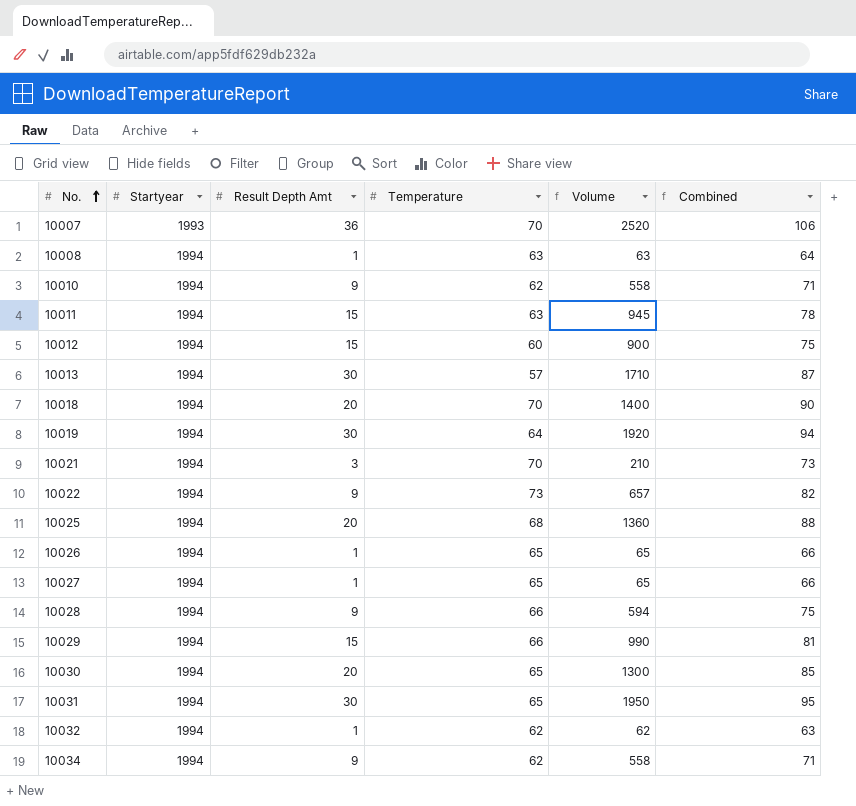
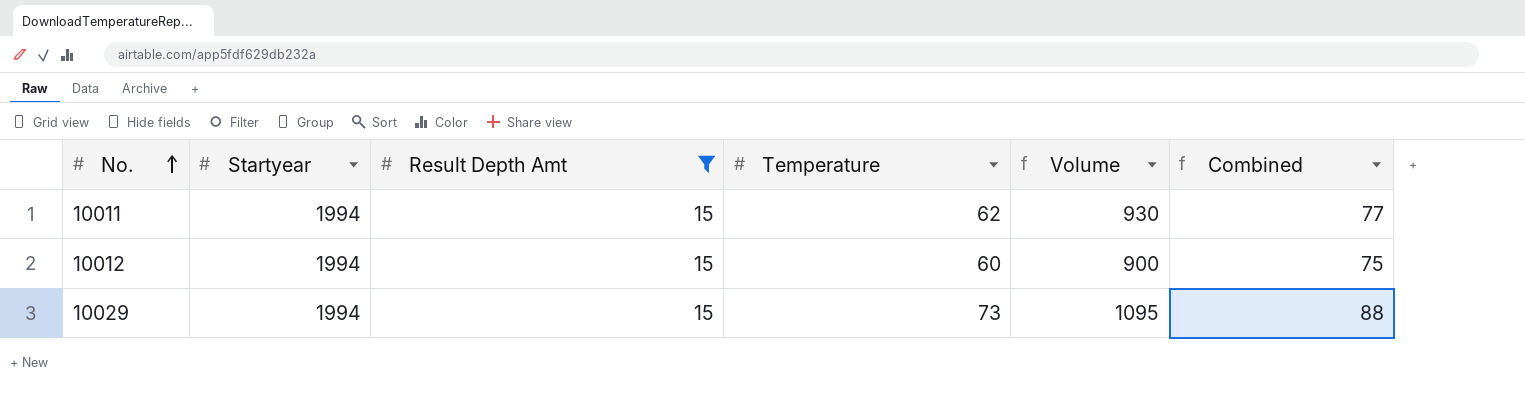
filter: none -> Result Depth Amt = 15
10011 | Temperature: 63 -> 62
10011 | Volume: 945 -> 930
10011 | Combined: 78 -> 77
10029 | Temperature: 66 -> 73
10029 | Volume: 990 -> 1095
10029 | Combined: 81 -> 88

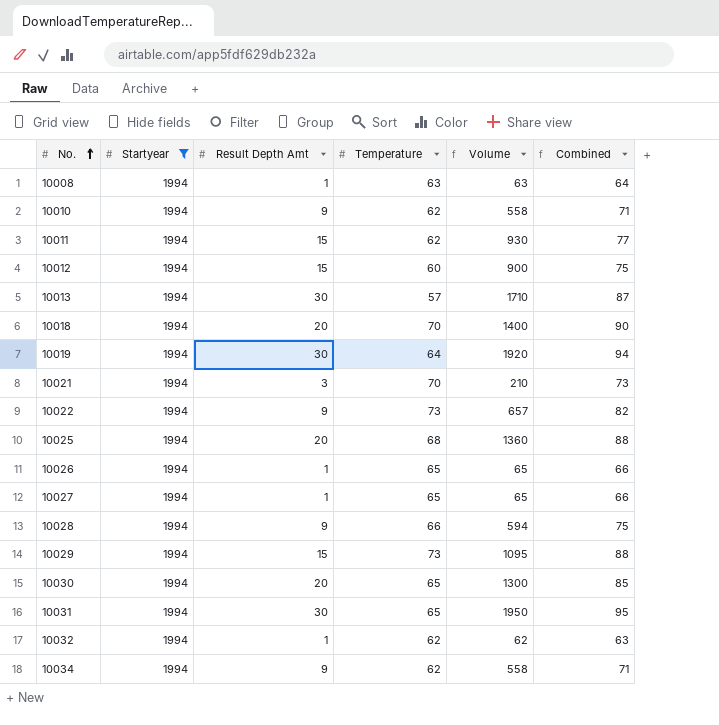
filter: Result Depth Amt = 15 -> Startyear = 1994

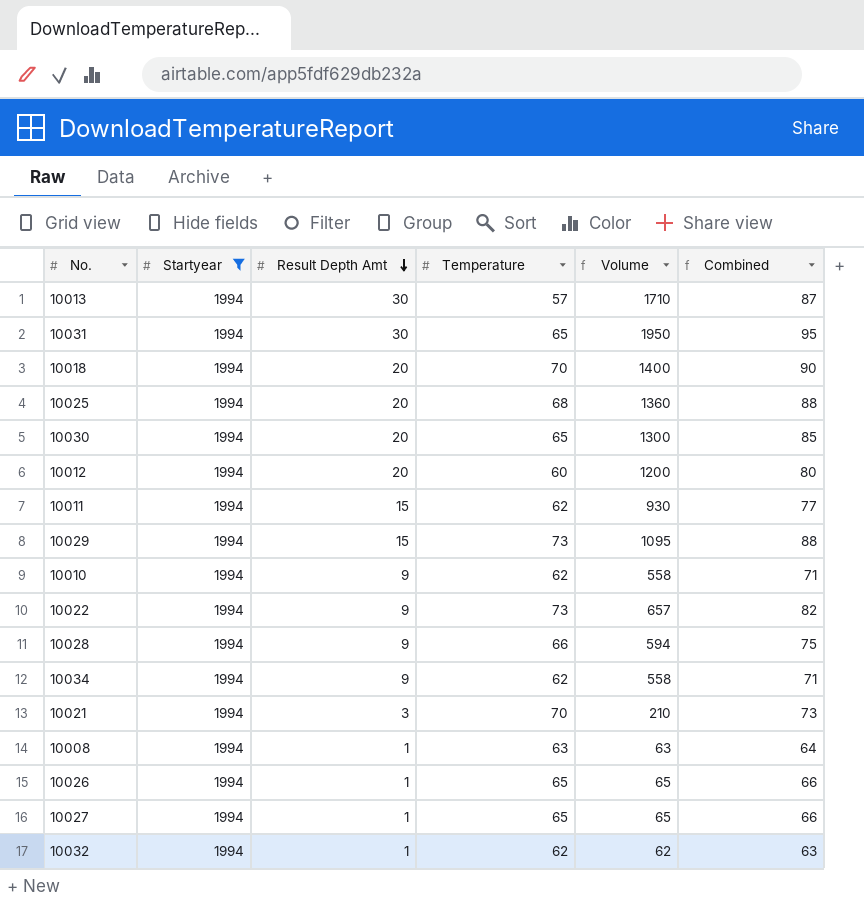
row order: No. ascending -> Result Depth Amt descending
row 10019: 1994 | 30 | 64 | 1920 | 94 -> none
10012 | Result Depth Amt: 15 -> 20
10012 | Volume: 900 -> 1200
10012 | Combined: 75 -> 80

